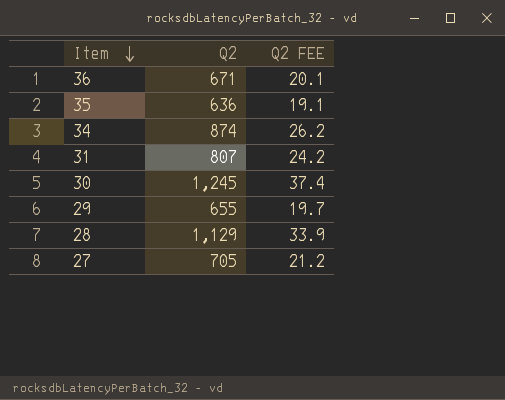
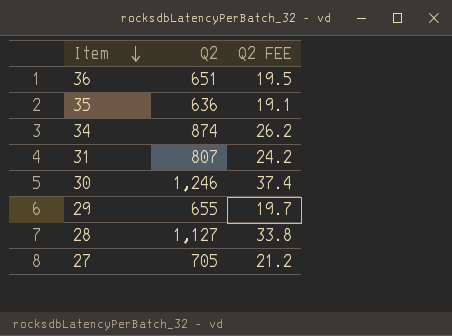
36 | Q2: 671 -> 651
36 | Q2 FEE: 20.1 -> 19.5
30 | Q2: 1,245 -> 1,246
28 | Q2: 1,129 -> 1,127
28 | Q2 FEE: 33.9 -> 33.8

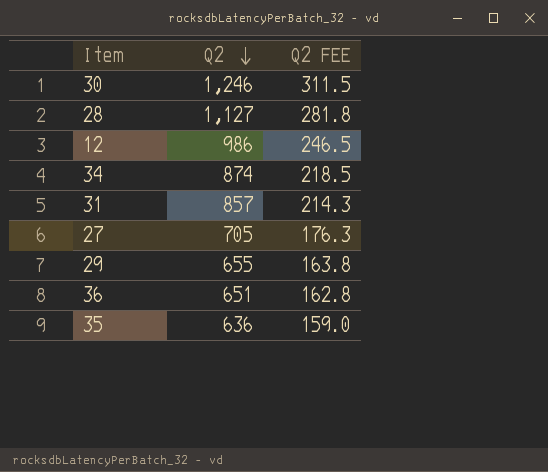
row order: Item descending -> Q2 descending
column Q2 FEE | formula: [Q2] * 0.03 -> [Q2] * 0.25
row 12: none -> 986 | 246.5
31 | Q2: 807 -> 857

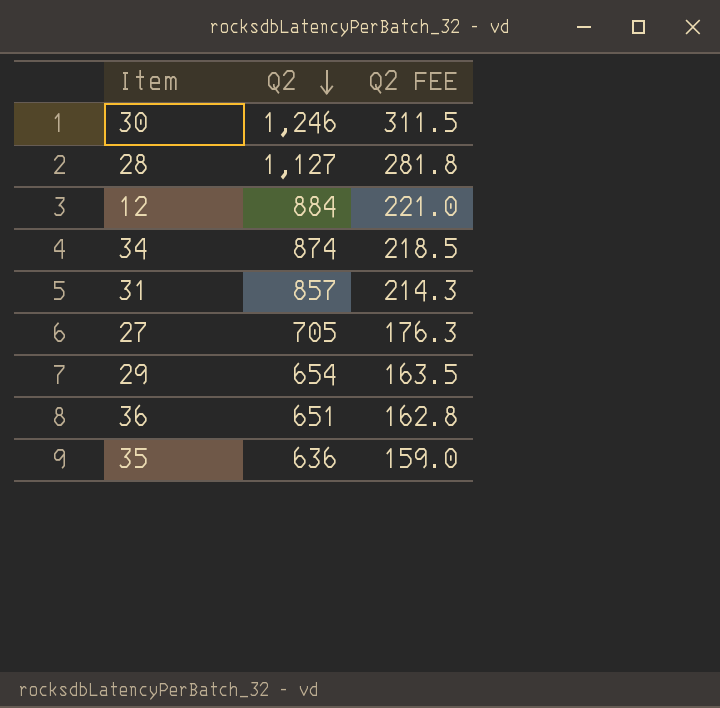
12 | Q2: 986 -> 884
12 | Q2 FEE: 246.5 -> 221.0
29 | Q2: 655 -> 654
29 | Q2 FEE: 163.8 -> 163.5

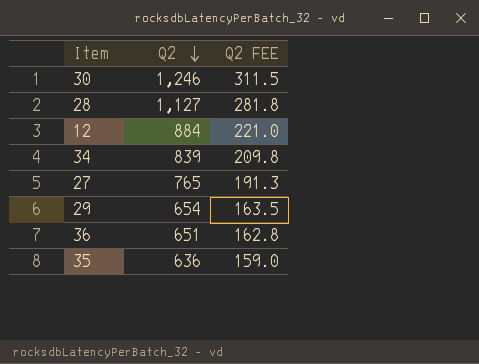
row 31: 857 | 214.3 -> none
34 | Q2: 874 -> 839
34 | Q2 FEE: 218.5 -> 209.8
27 | Q2: 705 -> 765
27 | Q2 FEE: 176.3 -> 191.3

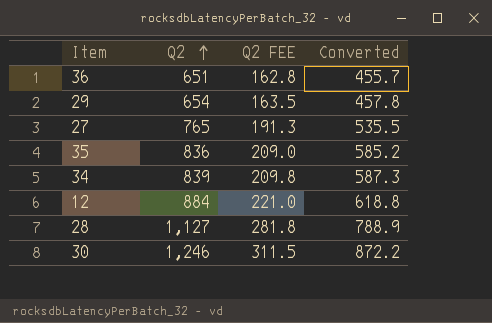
row order: Q2 descending -> Q2 ascending
column Converted | formula: none -> [Q2] * 0.7
35 | Q2: 636 -> 836
35 | Q2 FEE: 159.0 -> 209.0

